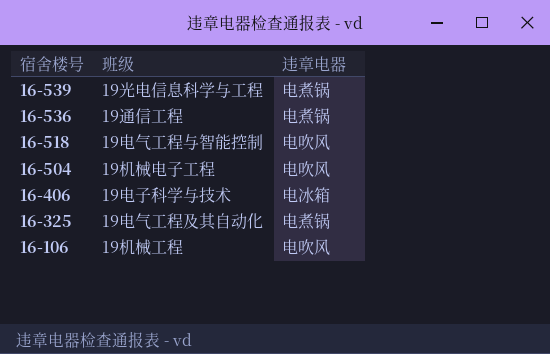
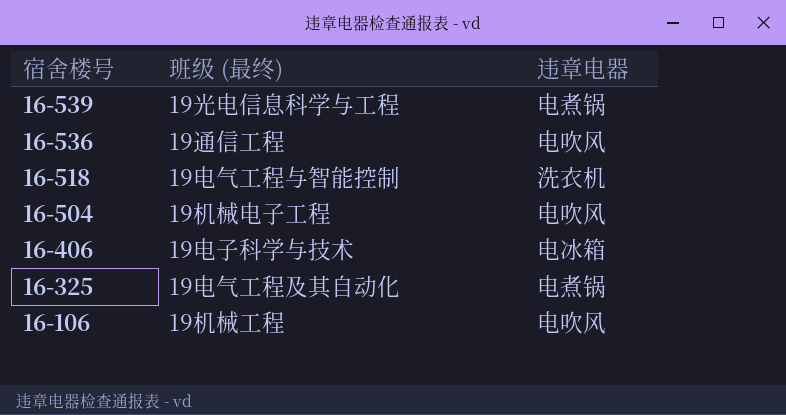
column name: 班级 -> 班级 (最终)
16-536 | 违章电器: 电煮锅 -> 电吹风
16-518 | 违章电器: 电吹风 -> 洗衣机

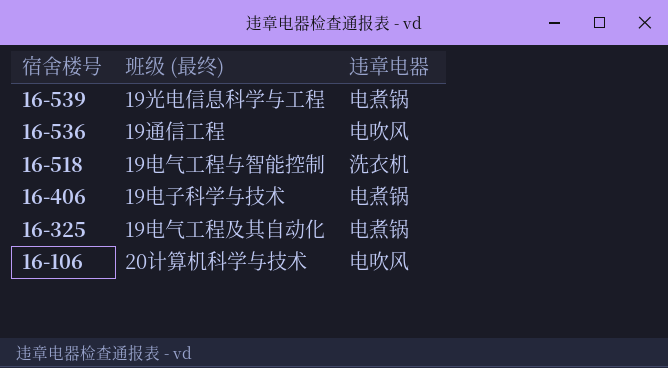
row 16-504: 19机械电子工程 | 电吹风 -> none
16-406 | 违章电器: 电冰箱 -> 电煮锅
16-106 | 班级 (最终): 19机械工程 -> 20计算机科学与技术

